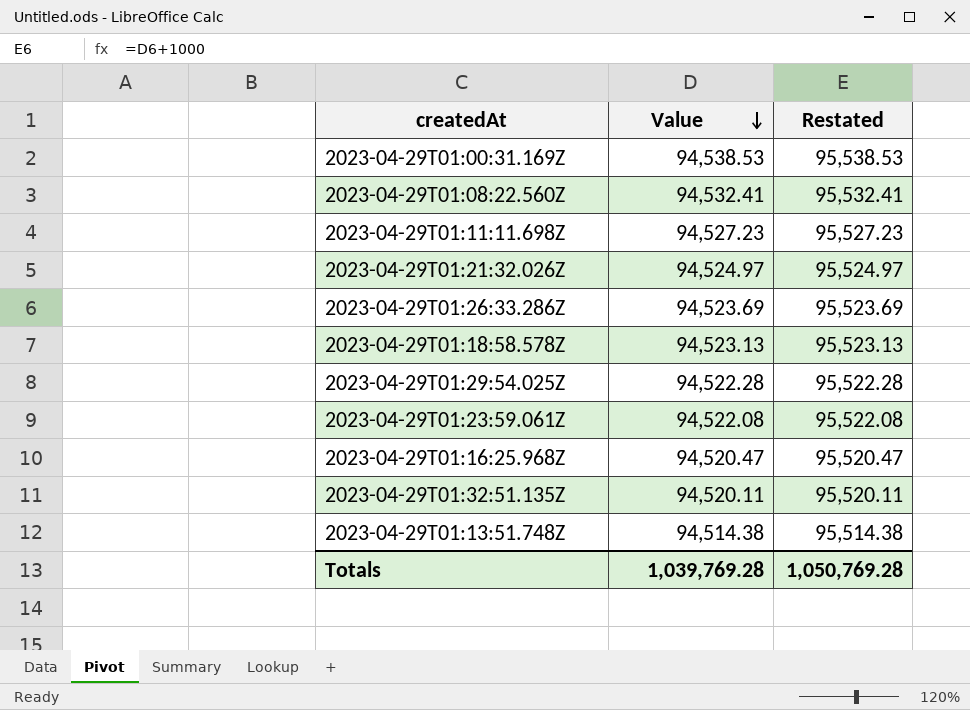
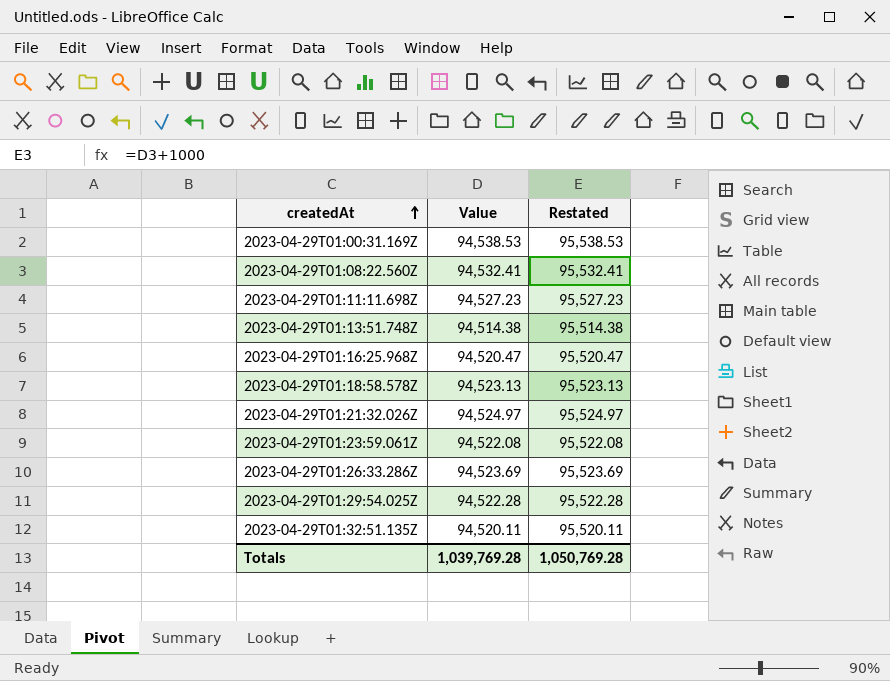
row order: Value descending -> createdAt ascending

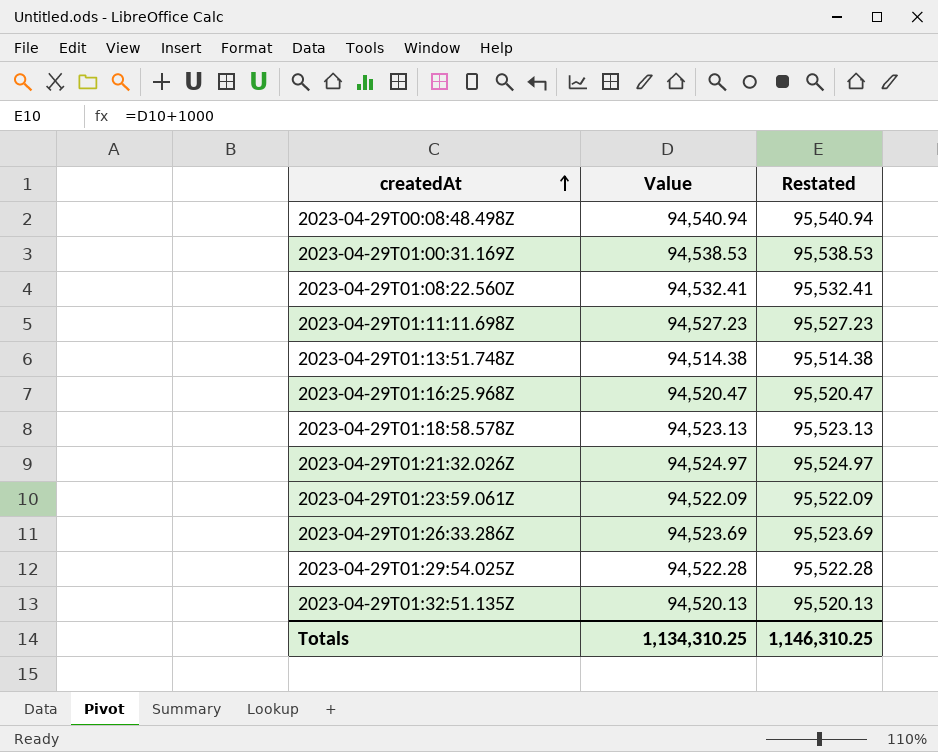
row 2023-04-29T00:08:48.498Z: none -> 94,540.94 | 95,540.94
2023-04-29T01:23:59.061Z | Value: 94,522.08 -> 94,522.09
2023-04-29T01:23:59.061Z | Restated: 95,522.08 -> 95,522.09
2023-04-29T01:32:51.135Z | Value: 94,520.11 -> 94,520.13
2023-04-29T01:32:51.135Z | Restated: 95,520.11 -> 95,520.13
Totals | Value: 1,039,769.28 -> 1,134,310.25
Totals | Restated: 1,050,769.28 -> 1,146,310.25

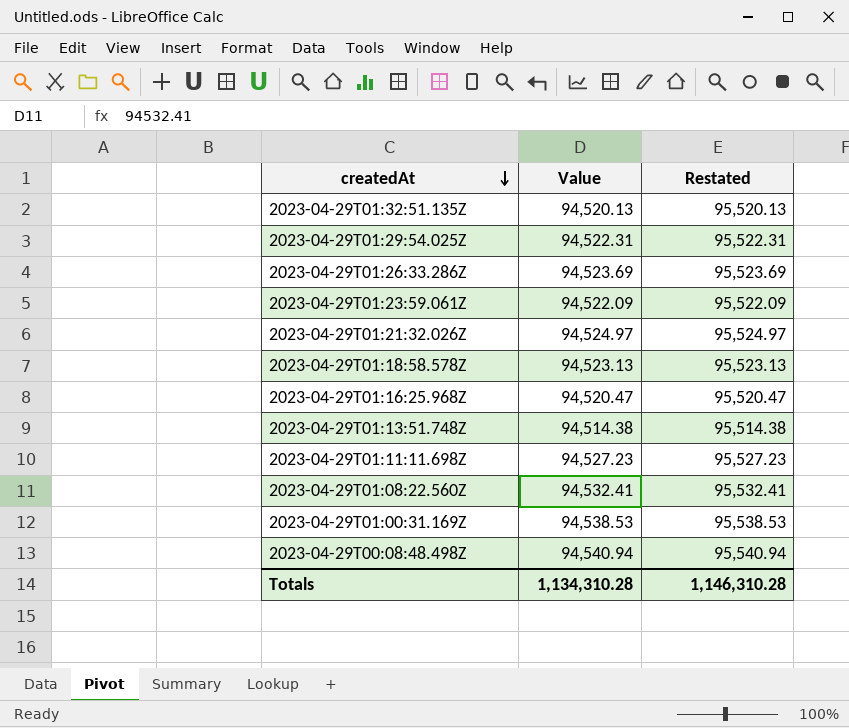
row order: createdAt ascending -> createdAt descending
2023-04-29T01:29:54.025Z | Value: 94,522.28 -> 94,522.31
2023-04-29T01:29:54.025Z | Restated: 95,522.28 -> 95,522.31
Totals | Value: 1,134,310.25 -> 1,134,310.28
Totals | Restated: 1,146,310.25 -> 1,146,310.28

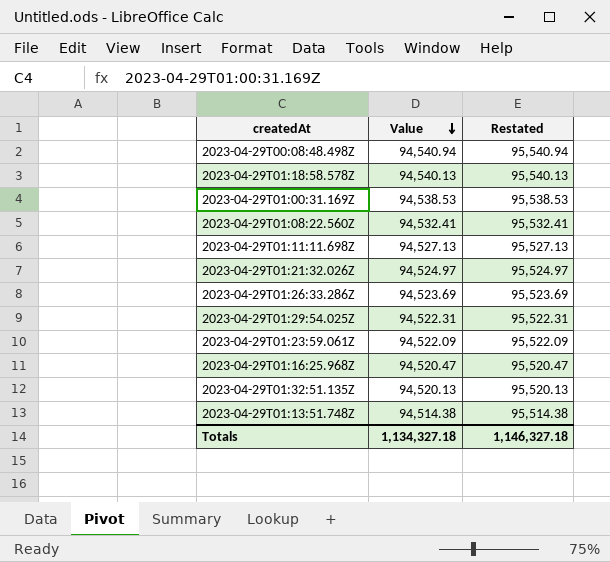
row order: createdAt descending -> Value descending
2023-04-29T01:18:58.578Z | Value: 94,523.13 -> 94,540.13
2023-04-29T01:18:58.578Z | Restated: 95,523.13 -> 95,540.13
2023-04-29T01:11:11.698Z | Value: 94,527.23 -> 94,527.13
2023-04-29T01:11:11.698Z | Restated: 95,527.23 -> 95,527.13
Totals | Value: 1,134,310.28 -> 1,134,327.18
Totals | Restated: 1,146,310.28 -> 1,146,327.18

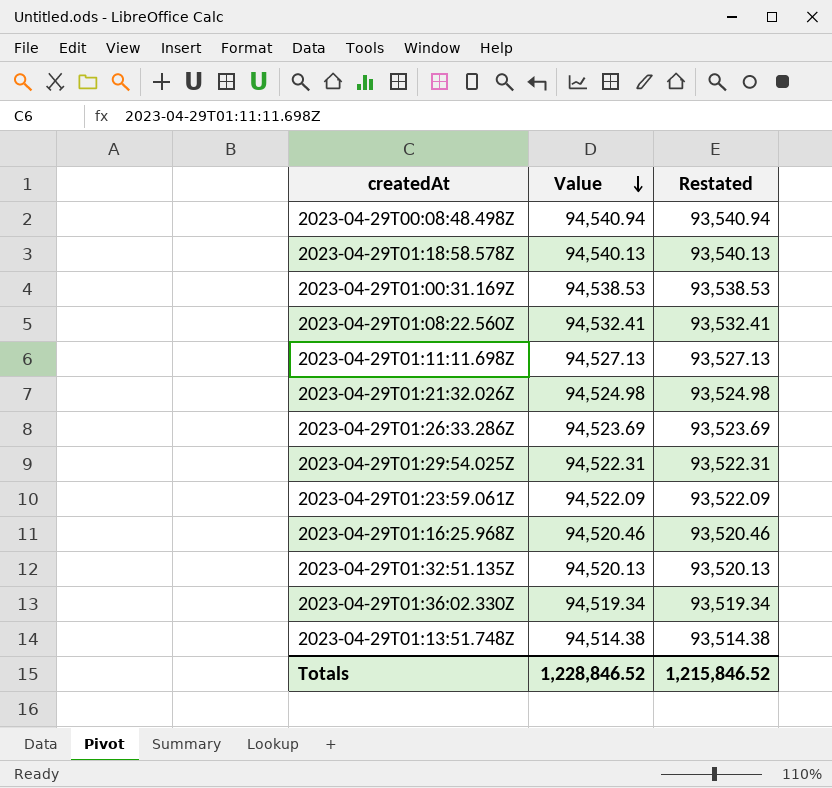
column Restated | formula: [Value] + 1000 -> [Value] - 1000
2023-04-29T01:21:32.026Z | Value: 94,524.97 -> 94,524.98
2023-04-29T01:16:25.968Z | Value: 94,520.47 -> 94,520.46
row 2023-04-29T01:36:02.330Z: none -> 94,519.34 | 93,519.34
Totals | Value: 1,134,327.18 -> 1,228,846.52
Totals | Restated: 1,146,327.18 -> 1,215,846.52

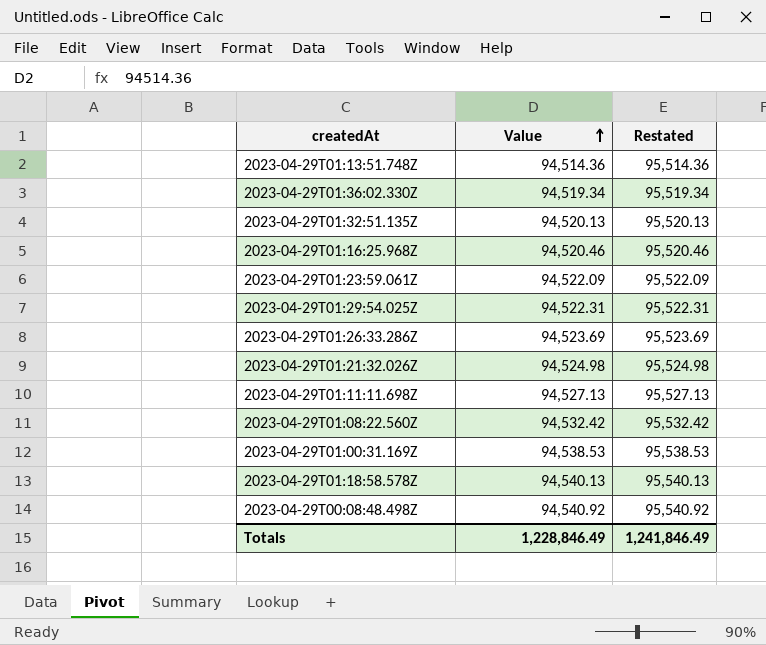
row order: Value descending -> Value ascending
column Restated | formula: [Value] - 1000 -> [Value] + 1000
2023-04-29T01:13:51.748Z | Value: 94,514.38 -> 94,514.36
2023-04-29T01:08:22.560Z | Value: 94,532.41 -> 94,532.42
2023-04-29T00:08:48.498Z | Value: 94,540.94 -> 94,540.92
Totals | Value: 1,228,846.52 -> 1,228,846.49
Totals | Restated: 1,215,846.52 -> 1,241,846.49

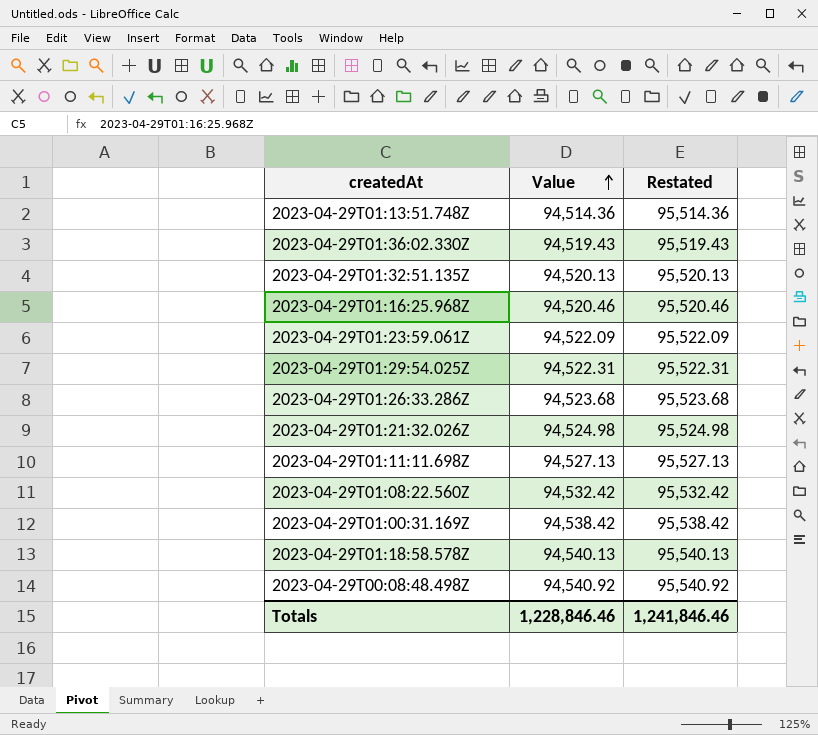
2023-04-29T01:36:02.330Z | Value: 94,519.34 -> 94,519.43
2023-04-29T01:36:02.330Z | Restated: 95,519.34 -> 95,519.43
2023-04-29T01:26:33.286Z | Value: 94,523.69 -> 94,523.68
2023-04-29T01:26:33.286Z | Restated: 95,523.69 -> 95,523.68
2023-04-29T01:00:31.169Z | Value: 94,538.53 -> 94,538.42
2023-04-29T01:00:31.169Z | Restated: 95,538.53 -> 95,538.42
Totals | Value: 1,228,846.49 -> 1,228,846.46
Totals | Restated: 1,241,846.49 -> 1,241,846.46

